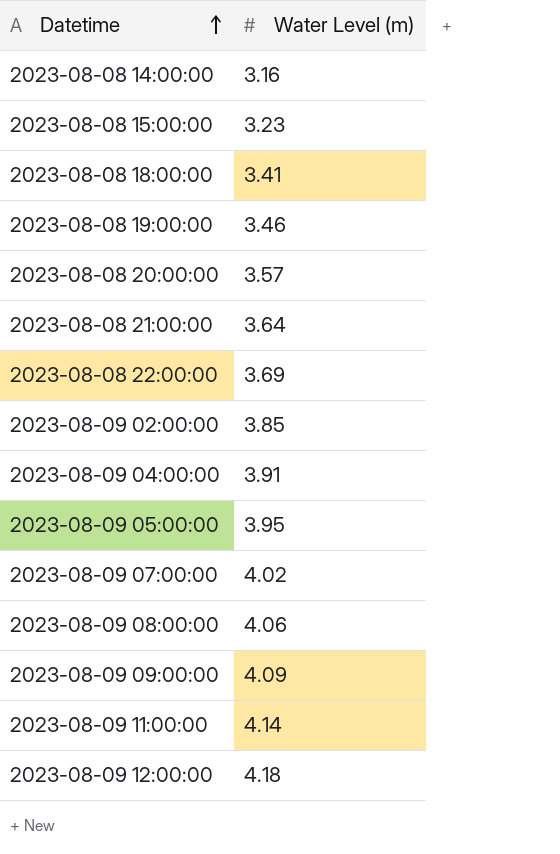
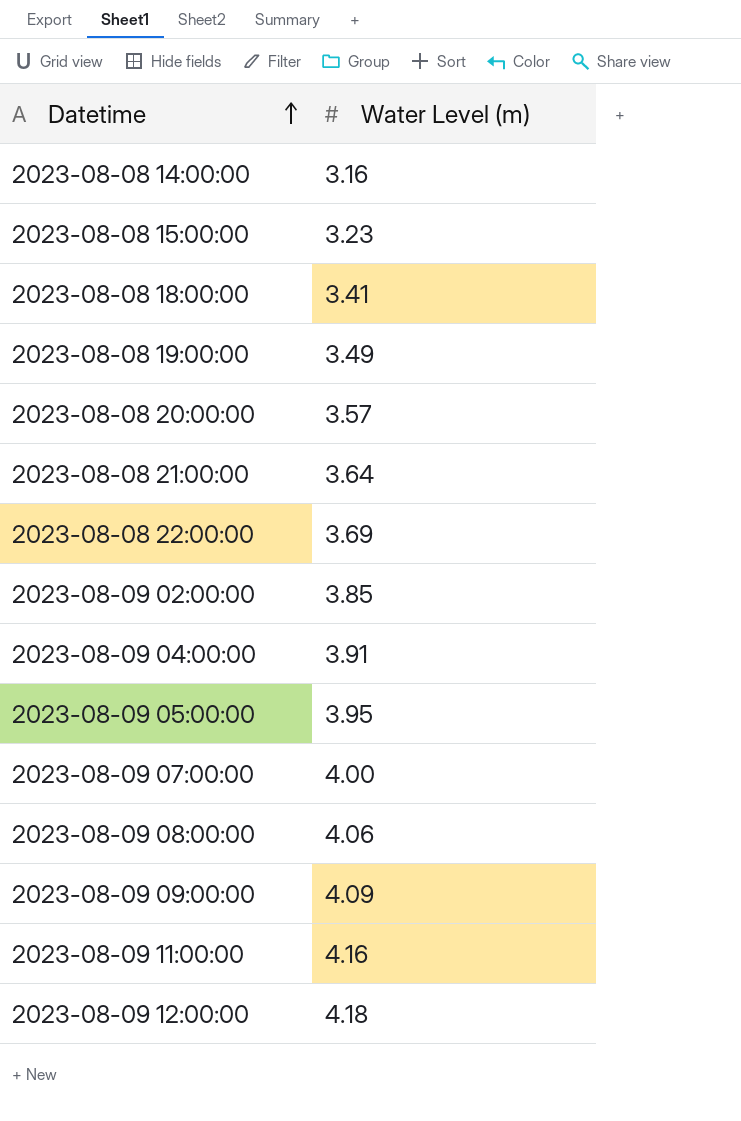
2023-08-08 19:00:00 | Water Level (m): 3.46 -> 3.49
2023-08-09 07:00:00 | Water Level (m): 4.02 -> 4.00
2023-08-09 11:00:00 | Water Level (m): 4.14 -> 4.16

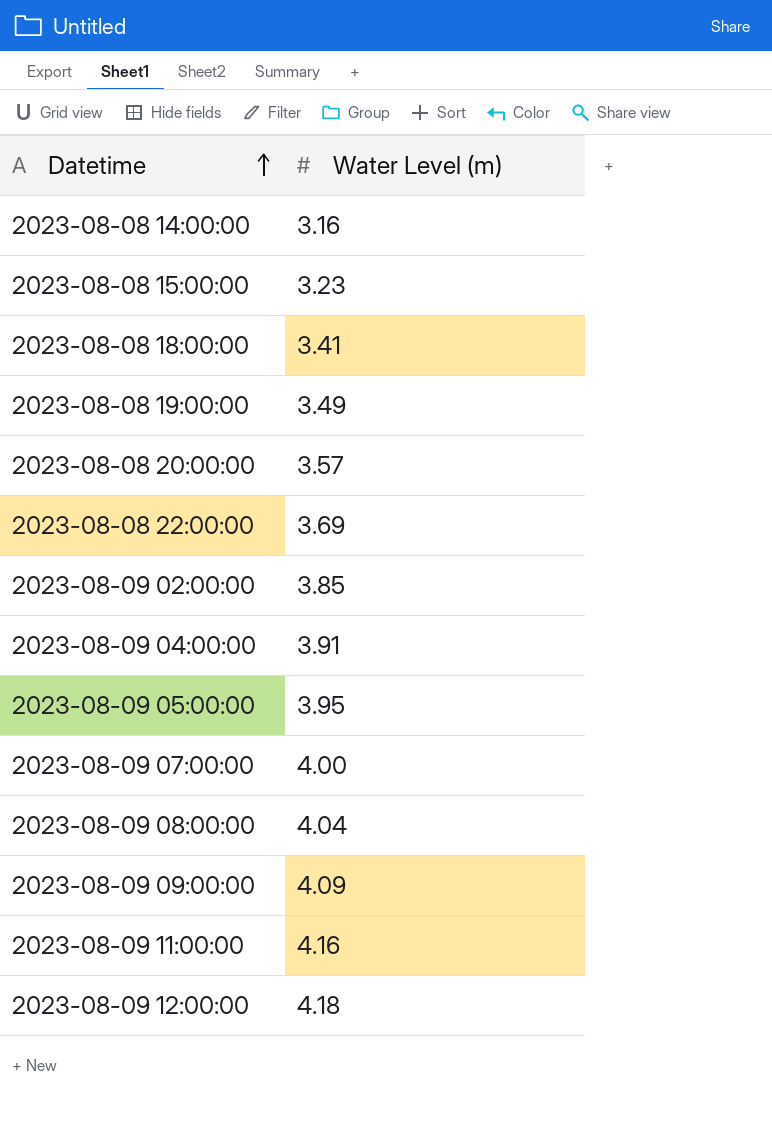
row 2023-08-08 21:00:00: 3.64 -> none
2023-08-09 08:00:00 | Water Level (m): 4.06 -> 4.04

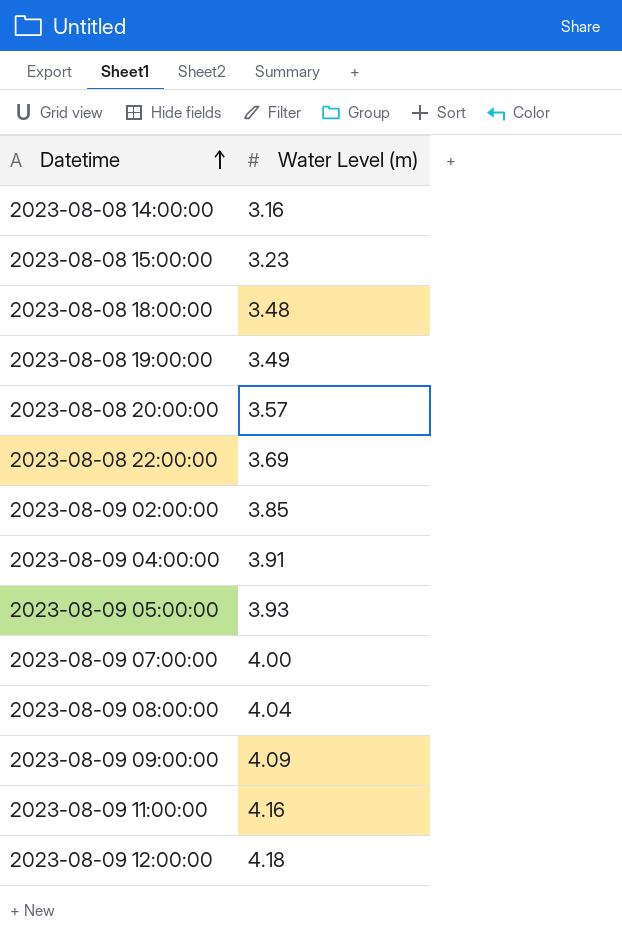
2023-08-08 18:00:00 | Water Level (m): 3.41 -> 3.48
2023-08-09 05:00:00 | Water Level (m): 3.95 -> 3.93

